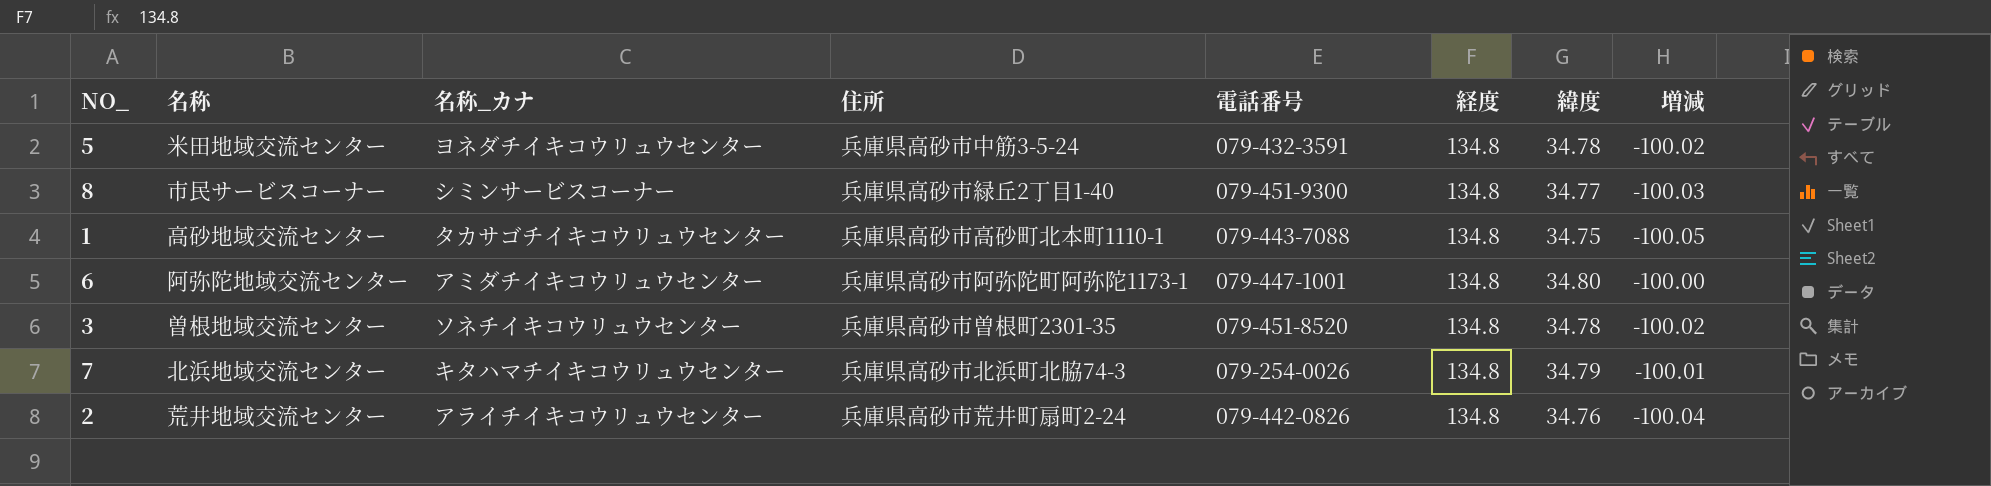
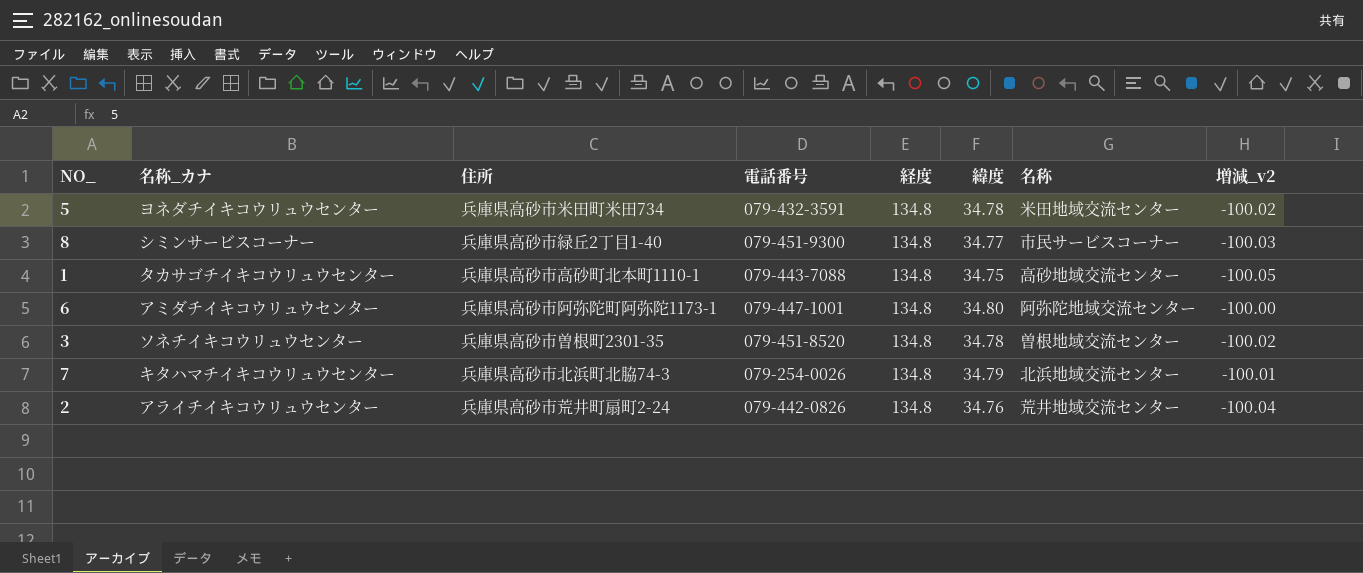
column 名称 | position: 2 -> 7
column name: 増減 -> 増減_v2
5 | 住所: 兵庫県高砂市中筋3-5-24 -> 兵庫県高砂市米田町米田734

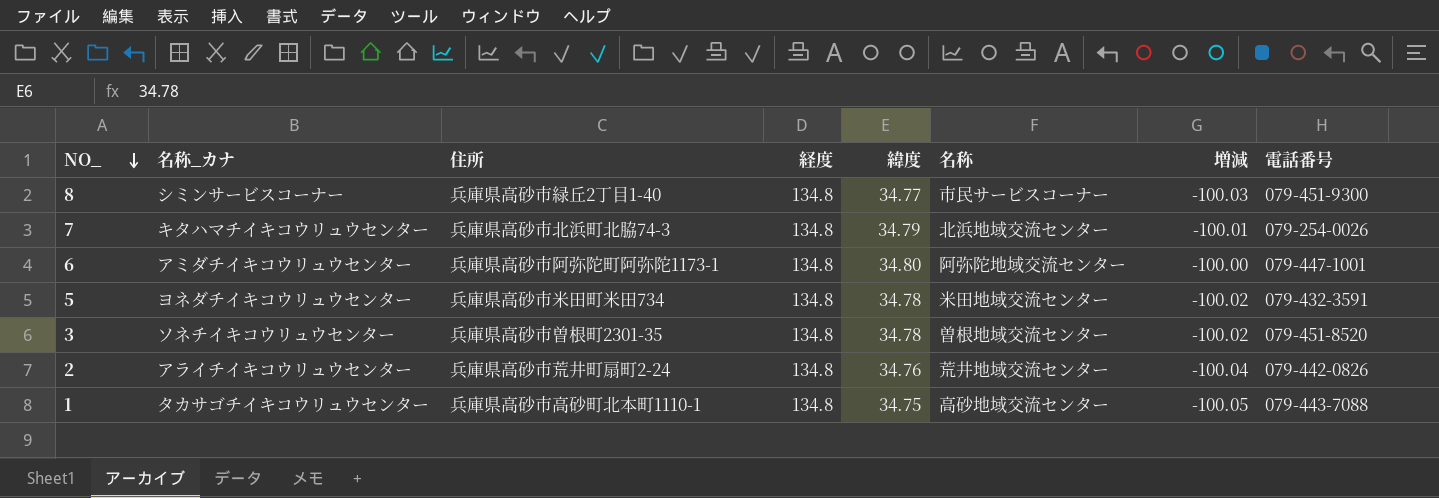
row order: none -> NO_ descending
column name: 増減_v2 -> 増減
column 電話番号 | position: 4 -> 8

